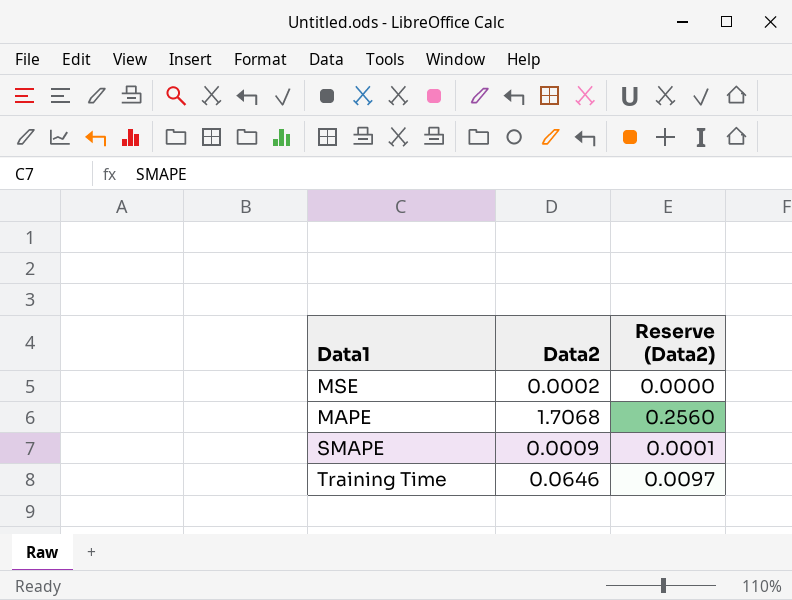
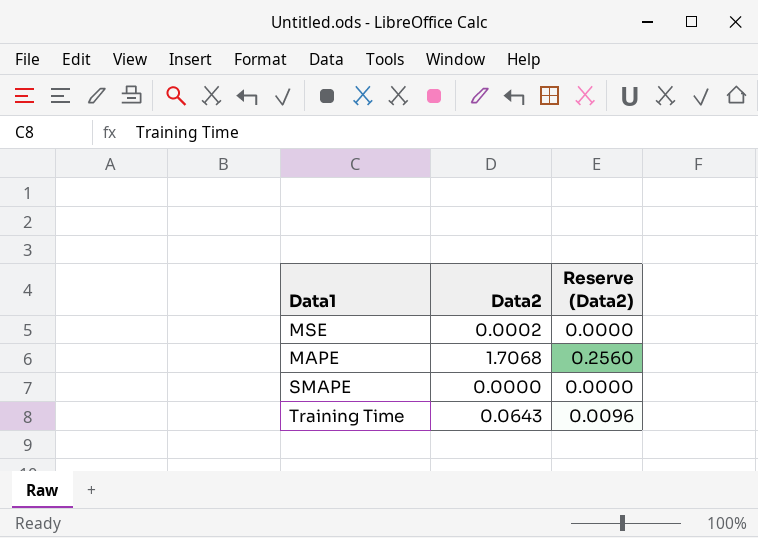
SMAPE | Data2: 0.0009 -> 0.0000
SMAPE | Reserve (Data2): 0.0001 -> 0.0000
Training Time | Data2: 0.0646 -> 0.0643
Training Time | Reserve (Data2): 0.0097 -> 0.0096

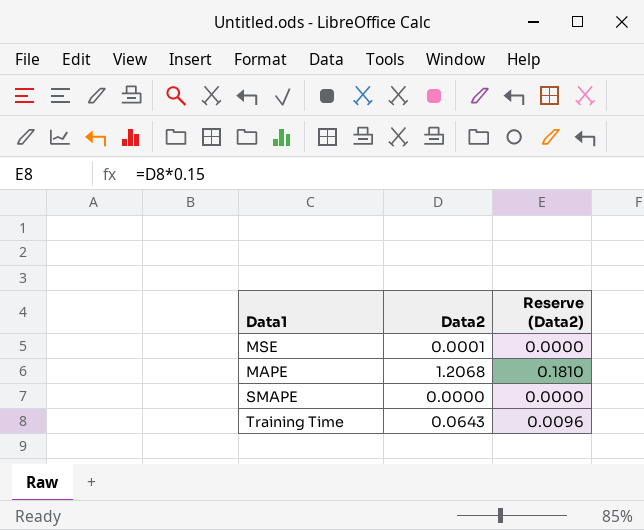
MSE | Data2: 0.0002 -> 0.0001
MAPE | Data2: 1.7068 -> 1.2068
MAPE | Reserve (Data2): 0.2560 -> 0.1810

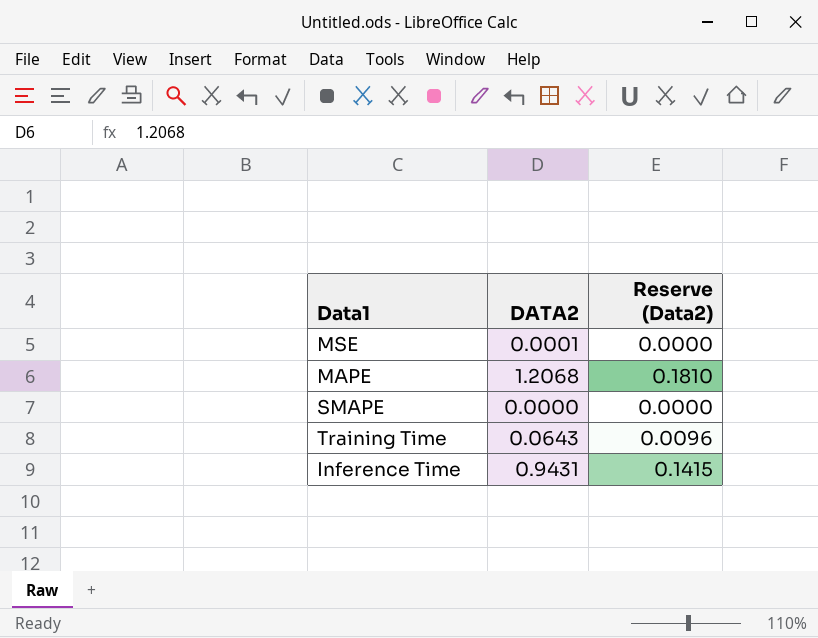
column name: Data2 -> DATA2
row Inference Time: none -> 0.9431 | 0.1415

